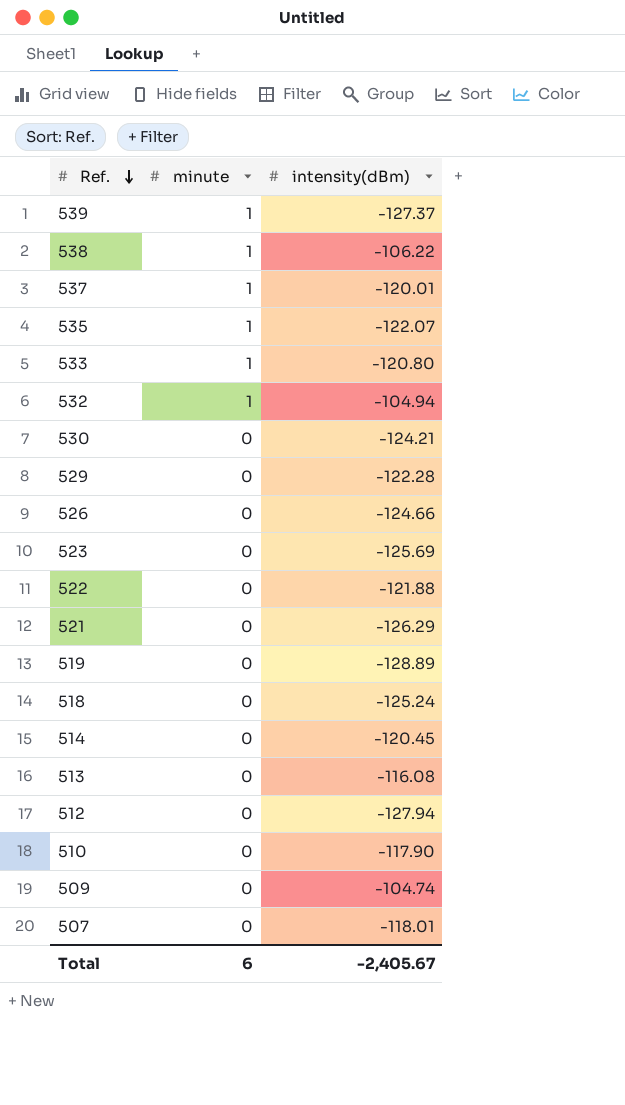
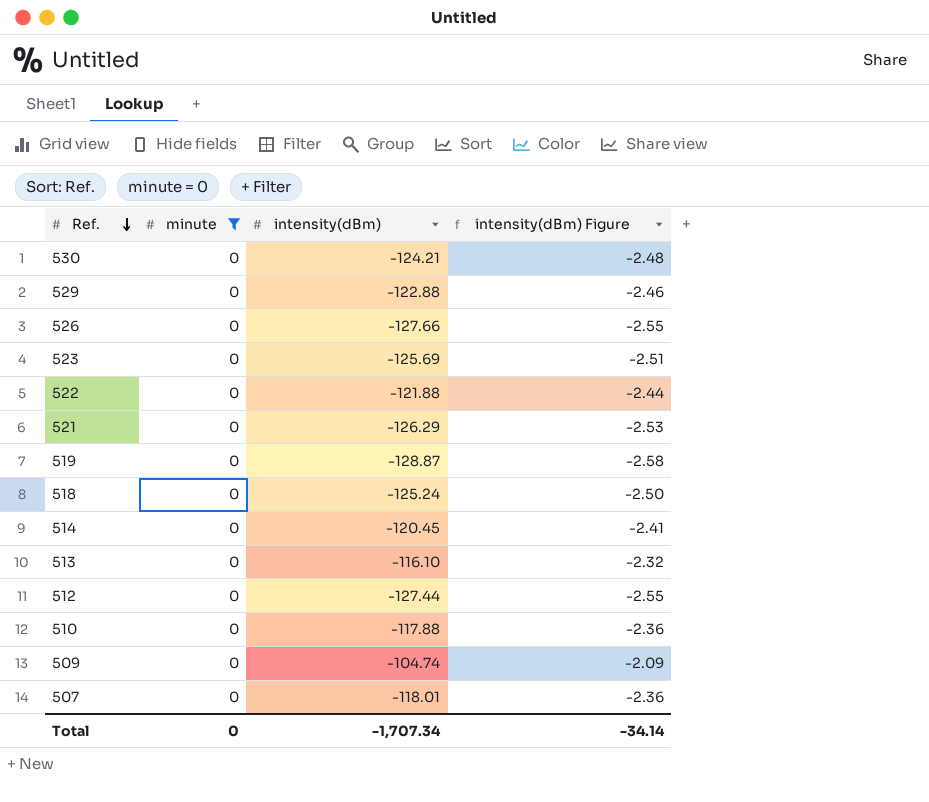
filter: none -> minute = 0
column intensity(dBm) Figure | formula: none -> [intensity(dBm)] * 0.02
529 | intensity(dBm): -122.28 -> -122.88
526 | intensity(dBm): -124.66 -> -127.66
519 | intensity(dBm): -128.89 -> -128.87
513 | intensity(dBm): -116.08 -> -116.10
512 | intensity(dBm): -127.94 -> -127.44
510 | intensity(dBm): -117.90 -> -117.88
Total | minute: 6 -> 0
Total | intensity(dBm): -2,405.67 -> -1,707.34

